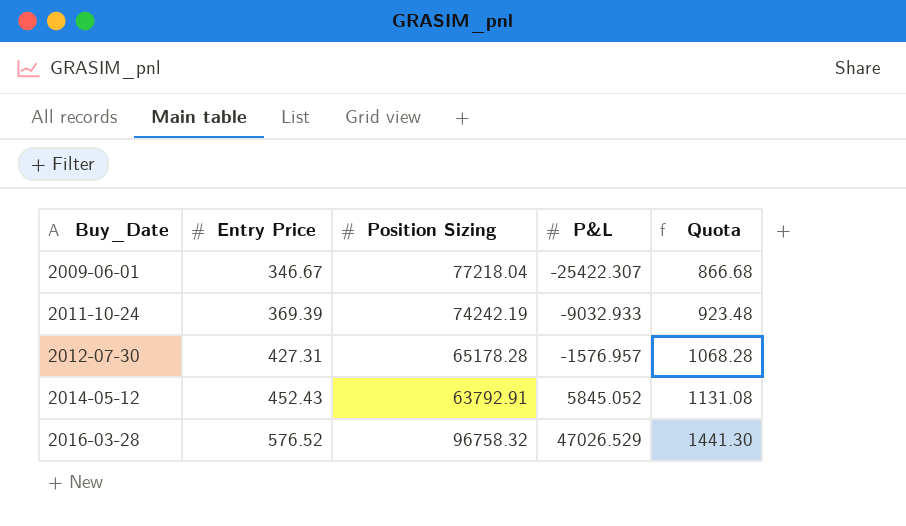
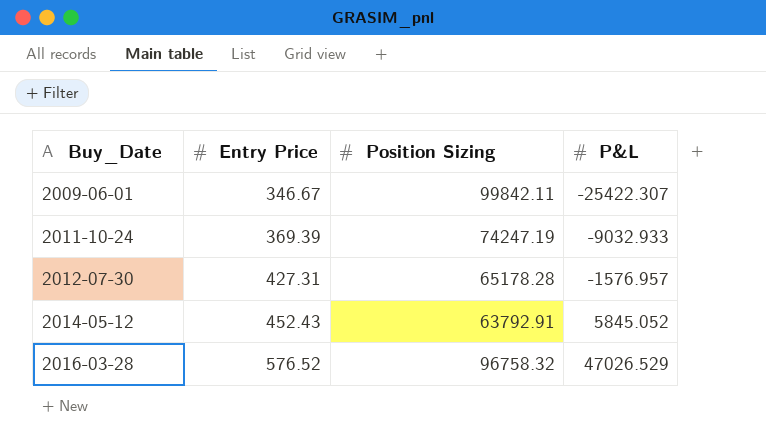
column Quota | formula: [Entry Price] * 2.5 -> none
2009-06-01 | Position Sizing: 77218.04 -> 99842.11
2011-10-24 | Position Sizing: 74242.19 -> 74247.19

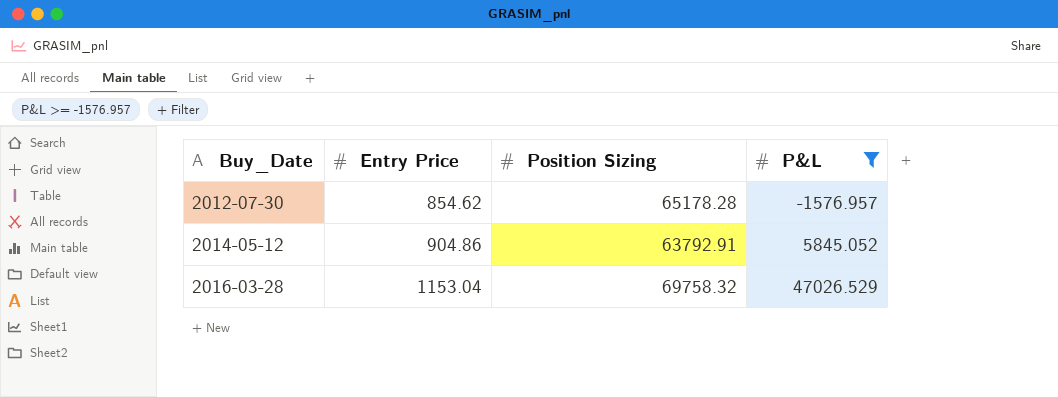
filter: none -> P&L >= -1576.957
2012-07-30 | Entry Price: 427.31 -> 854.62
2014-05-12 | Entry Price: 452.43 -> 904.86
2016-03-28 | Entry Price: 576.52 -> 1153.04
2016-03-28 | Position Sizing: 96758.32 -> 69758.32

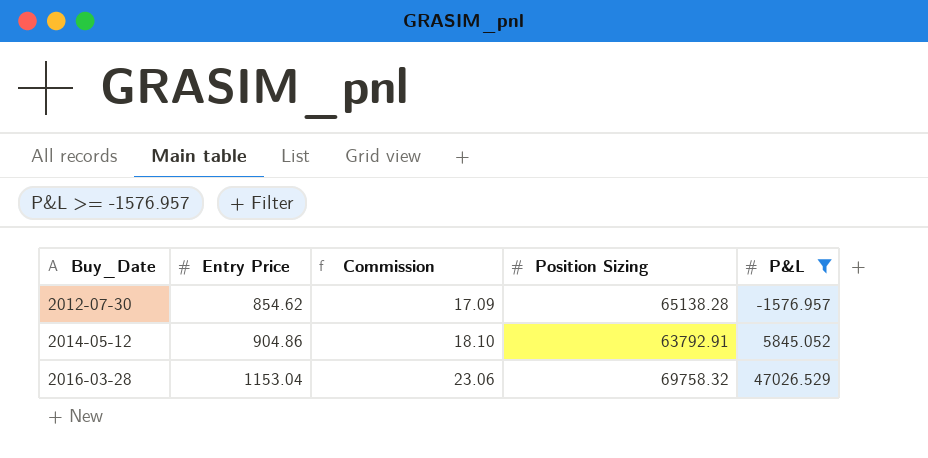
column Commission | formula: none -> [Entry Price] * 0.02
2012-07-30 | Position Sizing: 65178.28 -> 65138.28

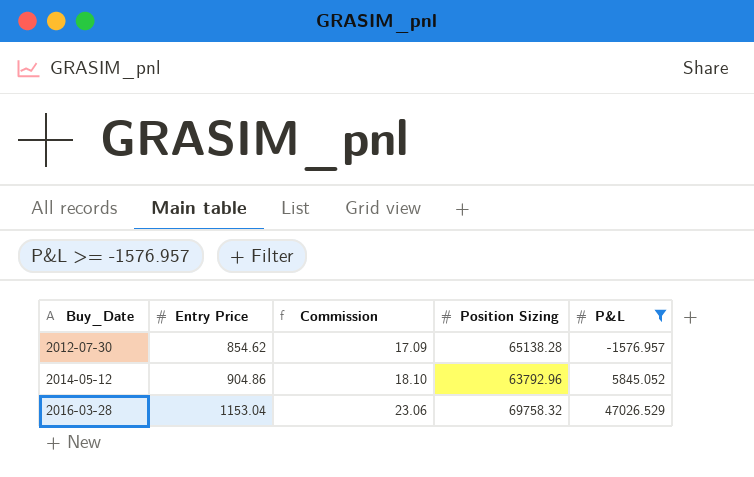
2014-05-12 | Position Sizing: 63792.91 -> 63792.96

